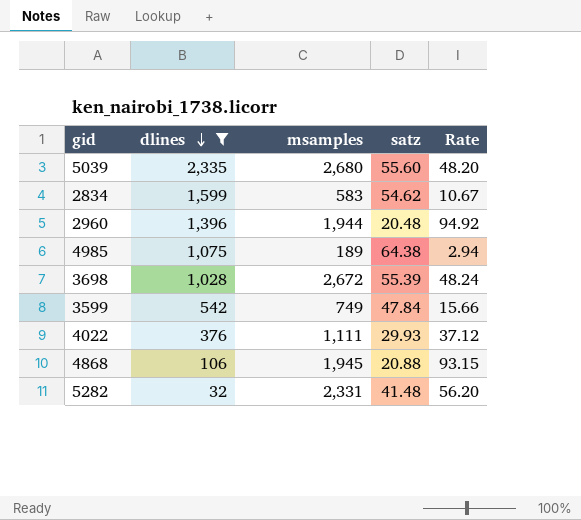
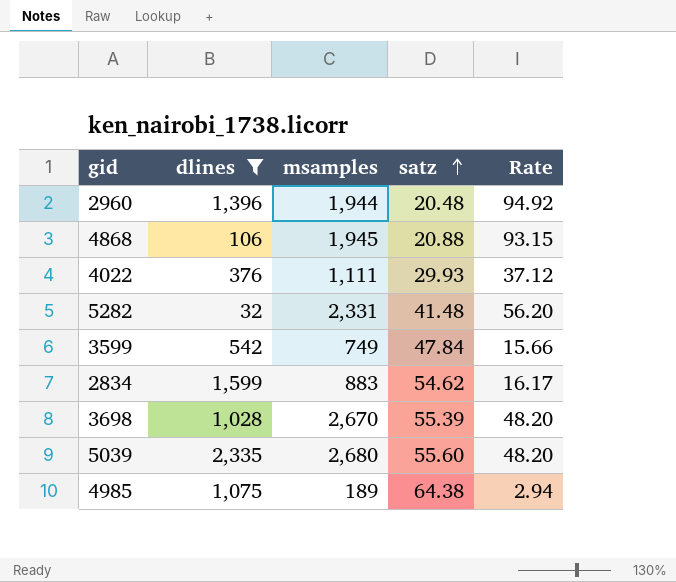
row order: dlines descending -> satz ascending
2834 | msamples: 583 -> 883
2834 | Rate: 10.67 -> 16.17
3698 | msamples: 2,672 -> 2,670
3698 | Rate: 48.24 -> 48.20

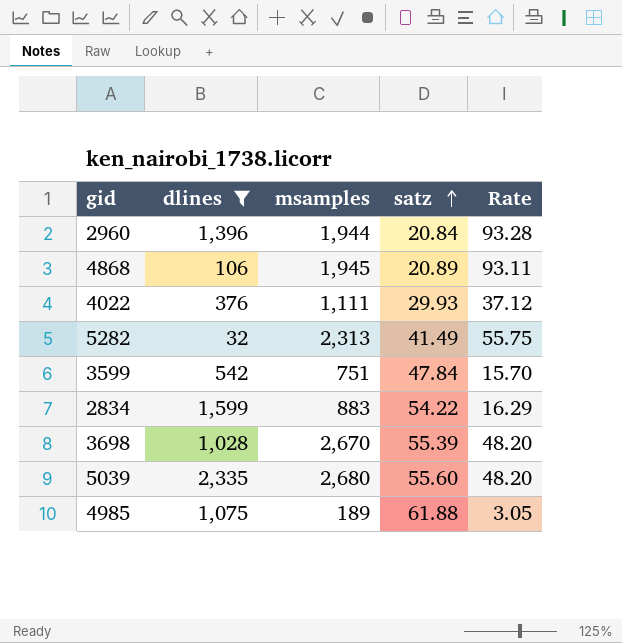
2960 | satz: 20.48 -> 20.84
2960 | Rate: 94.92 -> 93.28
4868 | satz: 20.88 -> 20.89
4868 | Rate: 93.15 -> 93.11
5282 | msamples: 2,331 -> 2,313
5282 | satz: 41.48 -> 41.49
5282 | Rate: 56.20 -> 55.75
3599 | msamples: 749 -> 751
3599 | Rate: 15.66 -> 15.70
2834 | satz: 54.62 -> 54.22
2834 | Rate: 16.17 -> 16.29
4985 | satz: 64.38 -> 61.88
4985 | Rate: 2.94 -> 3.05

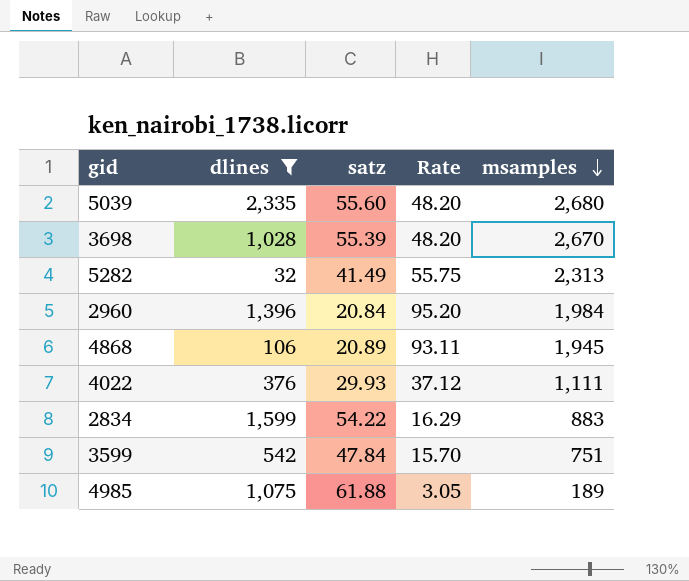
row order: satz ascending -> msamples descending
column msamples | position: 3 -> 5
2960 | Rate: 93.28 -> 95.20
2960 | msamples: 1,944 -> 1,984

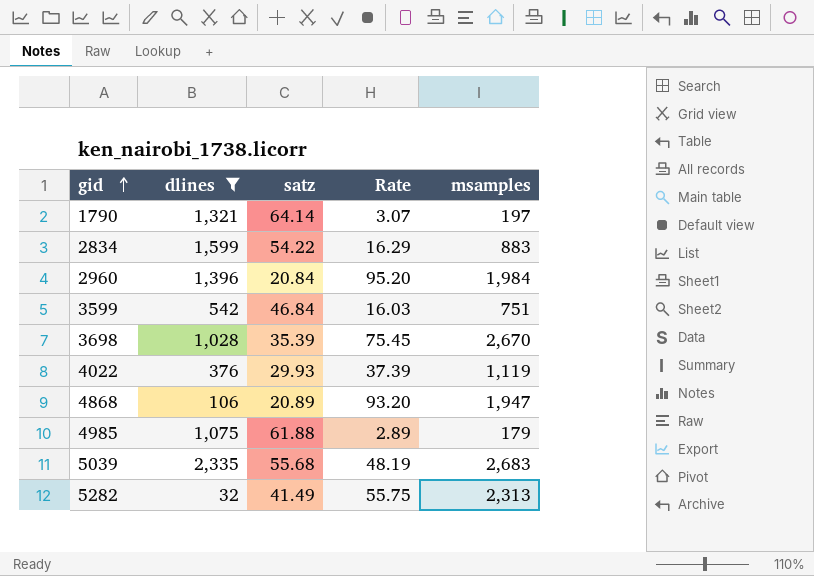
row order: msamples descending -> gid ascending
row 1790: none -> 1,321 | 64.14 | 3.07 | 197
3599 | satz: 47.84 -> 46.84
3599 | Rate: 15.70 -> 16.03
3698 | satz: 55.39 -> 35.39
3698 | Rate: 48.20 -> 75.45
4022 | Rate: 37.12 -> 37.39
4022 | msamples: 1,111 -> 1,119
4868 | Rate: 93.11 -> 93.20
4868 | msamples: 1,945 -> 1,947
4985 | Rate: 3.05 -> 2.89
4985 | msamples: 189 -> 179
5039 | satz: 55.60 -> 55.68
5039 | Rate: 48.20 -> 48.19
5039 | msamples: 2,680 -> 2,683

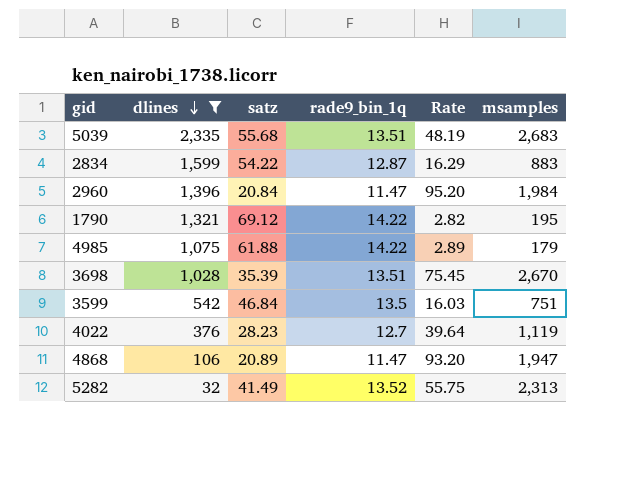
row order: gid ascending -> dlines descending
column rade9_bin_1q | position: none -> 4
1790 | satz: 64.14 -> 69.12
1790 | Rate: 3.07 -> 2.82
1790 | msamples: 197 -> 195
4022 | satz: 29.93 -> 28.23
4022 | Rate: 37.39 -> 39.64

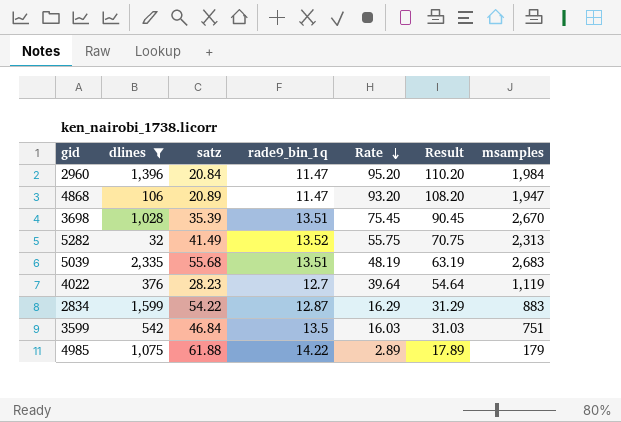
row order: dlines descending -> Rate descending
column Result | formula: none -> [Rate] + 15
row 1790: 1,321 | 69.12 | 14.22 | 2.82 | 195 -> none

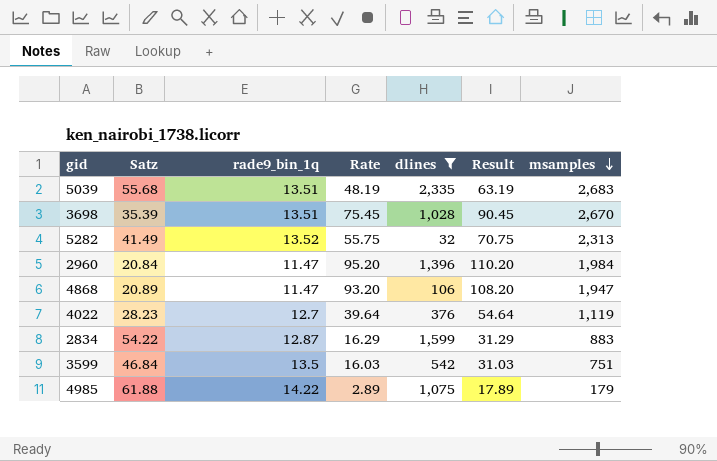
row order: Rate descending -> msamples descending
column name: satz -> Satz
column dlines | position: 2 -> 5

